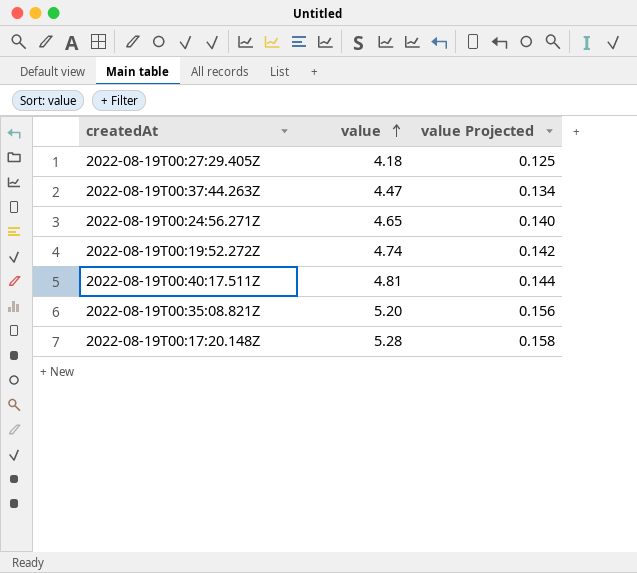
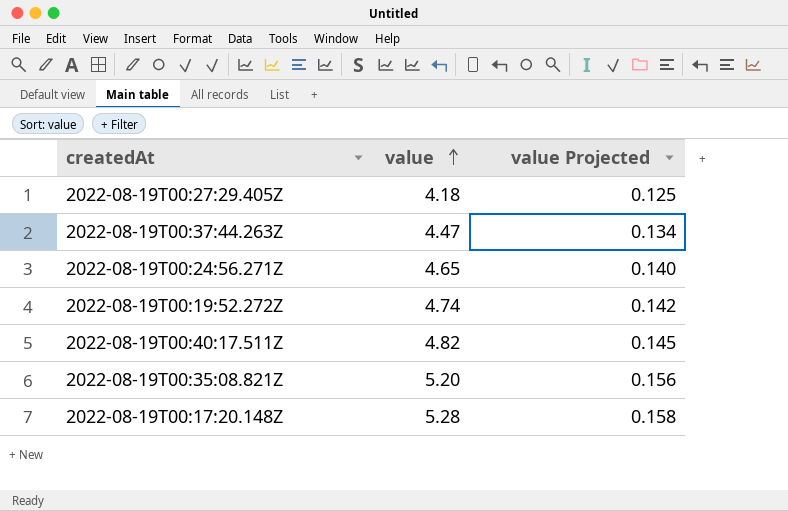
2022-08-19T00:40:17.511Z | value: 4.81 -> 4.82
2022-08-19T00:40:17.511Z | value Projected: 0.144 -> 0.145

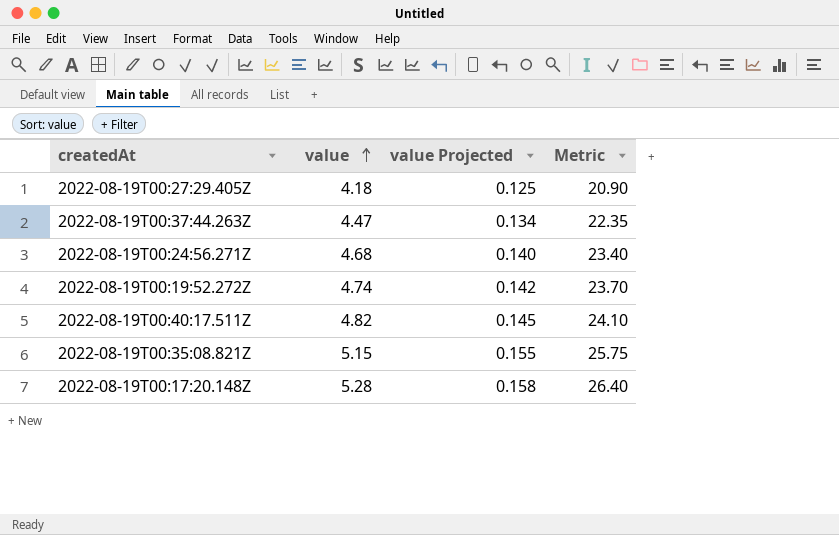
column Metric | formula: none -> [value] * 5
2022-08-19T00:24:56.271Z | value: 4.65 -> 4.68
2022-08-19T00:35:08.821Z | value: 5.20 -> 5.15
2022-08-19T00:35:08.821Z | value Projected: 0.156 -> 0.155

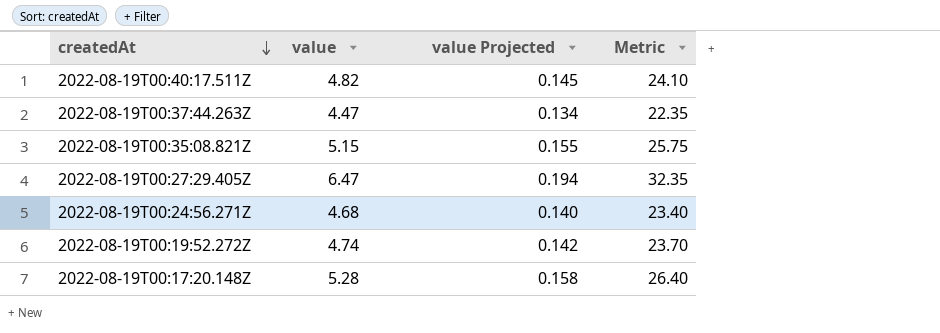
row order: value ascending -> createdAt descending
2022-08-19T00:27:29.405Z | value: 4.18 -> 6.47
2022-08-19T00:27:29.405Z | value Projected: 0.125 -> 0.194
2022-08-19T00:27:29.405Z | Metric: 20.90 -> 32.35

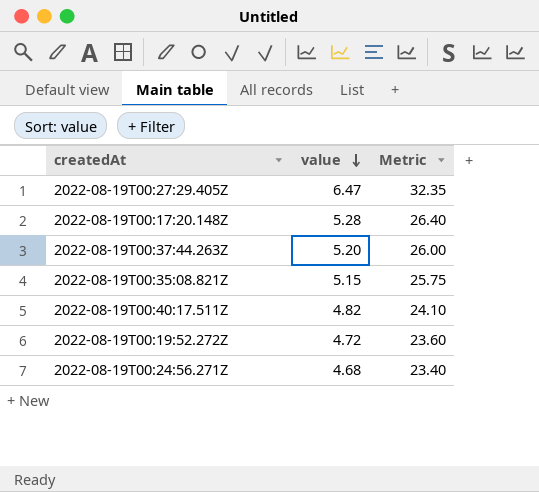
row order: createdAt descending -> value descending
column value Projected | formula: [value] * 0.03 -> none
2022-08-19T00:37:44.263Z | value: 4.47 -> 5.20
2022-08-19T00:37:44.263Z | Metric: 22.35 -> 26.00
2022-08-19T00:19:52.272Z | value: 4.74 -> 4.72
2022-08-19T00:19:52.272Z | Metric: 23.70 -> 23.60

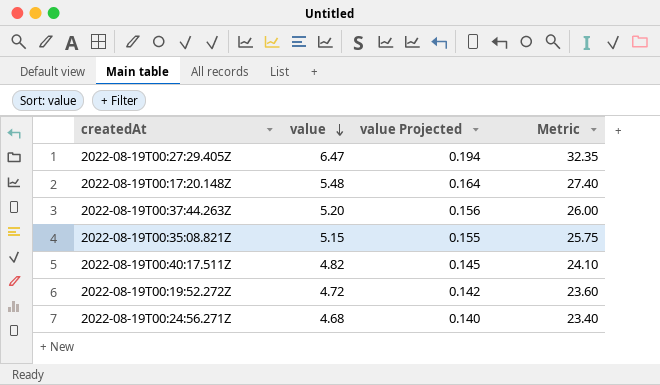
column value Projected | formula: none -> [value] * 0.03
2022-08-19T00:17:20.148Z | value: 5.28 -> 5.48
2022-08-19T00:17:20.148Z | Metric: 26.40 -> 27.40

